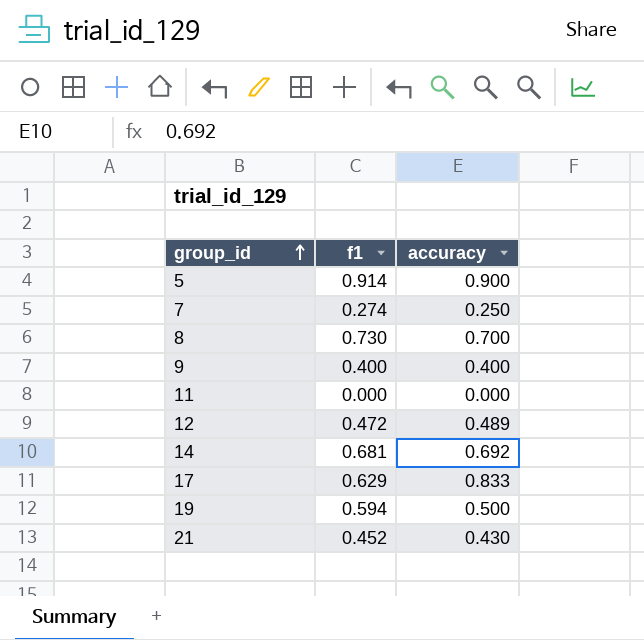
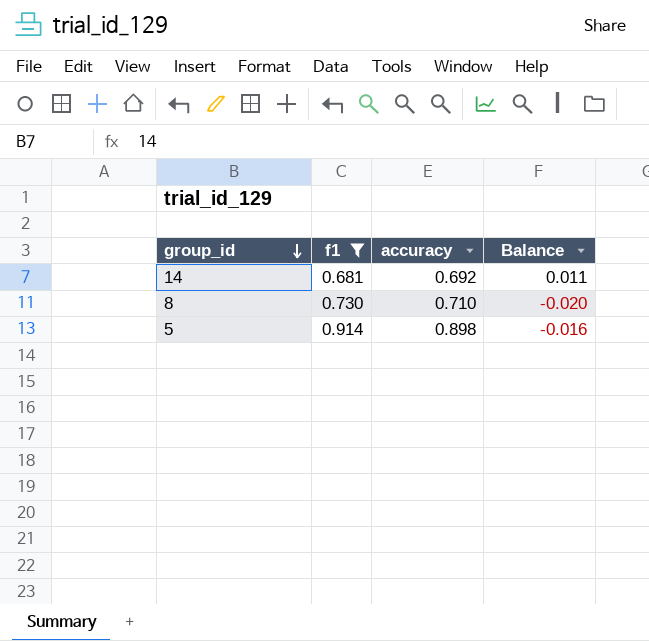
filter: none -> f1 >= 0.681
row order: group_id ascending -> group_id descending
column Balance | formula: none -> [accuracy] - [f1]
8 | accuracy: 0.700 -> 0.710
5 | accuracy: 0.900 -> 0.898

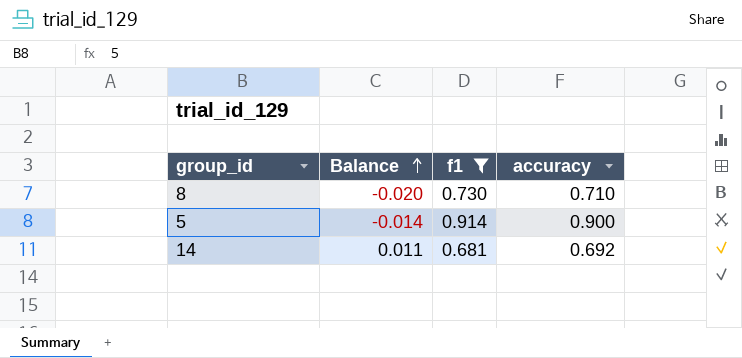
row order: group_id descending -> Balance ascending
column Balance | position: 4 -> 2
5 | Balance: -0.016 -> -0.014
5 | accuracy: 0.898 -> 0.900

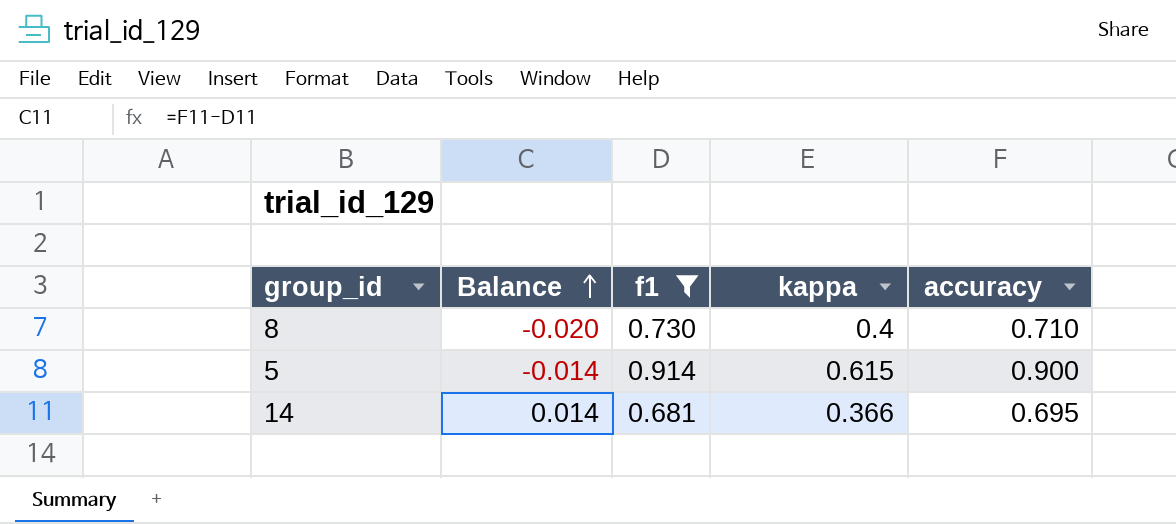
column kappa | position: none -> 4
14 | Balance: 0.011 -> 0.014
14 | accuracy: 0.692 -> 0.695

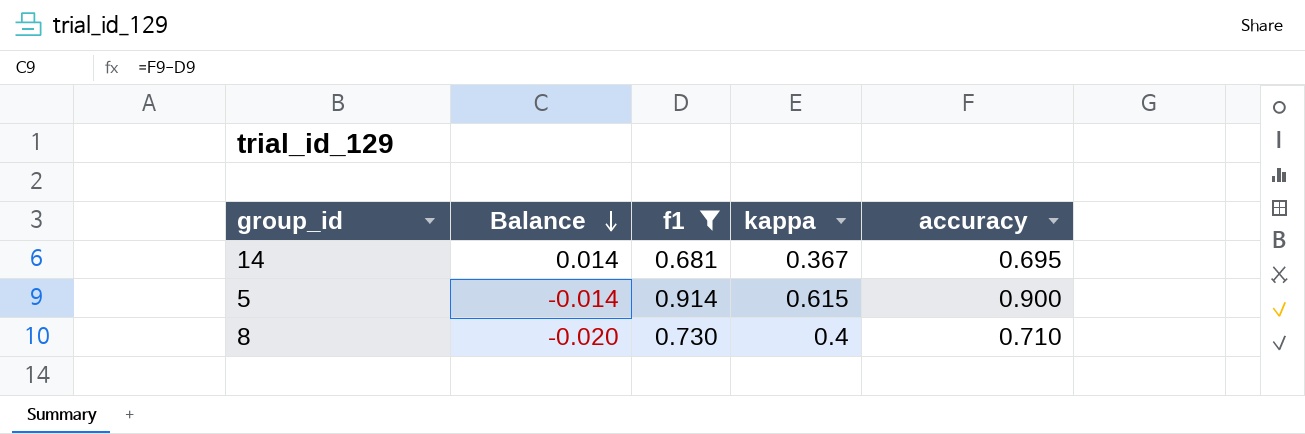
row order: Balance ascending -> Balance descending
14 | kappa: 0.366 -> 0.367

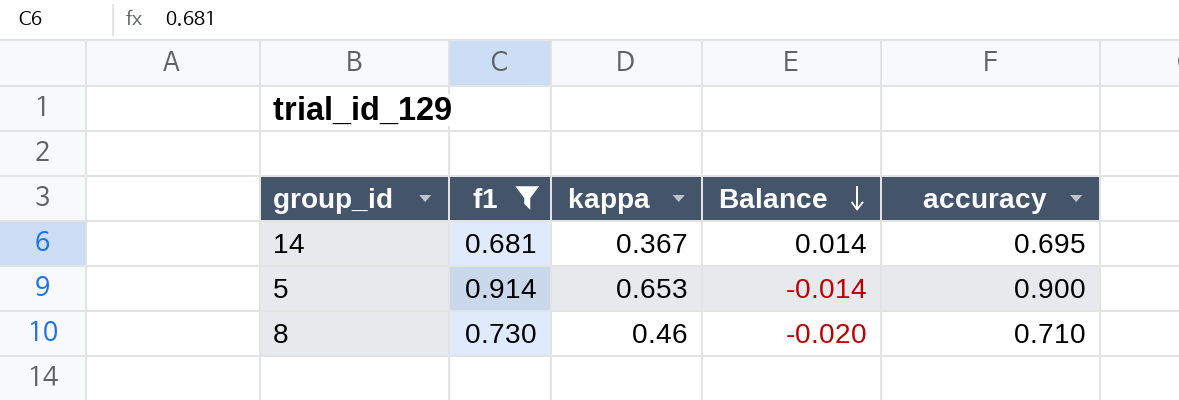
column Balance | position: 2 -> 4
5 | kappa: 0.615 -> 0.653
8 | kappa: 0.4 -> 0.46

